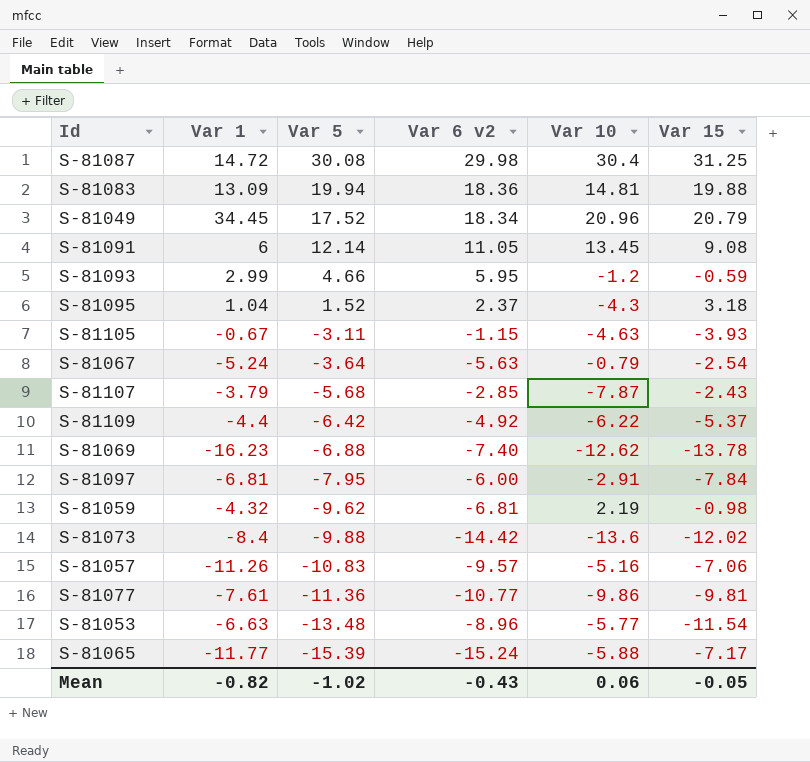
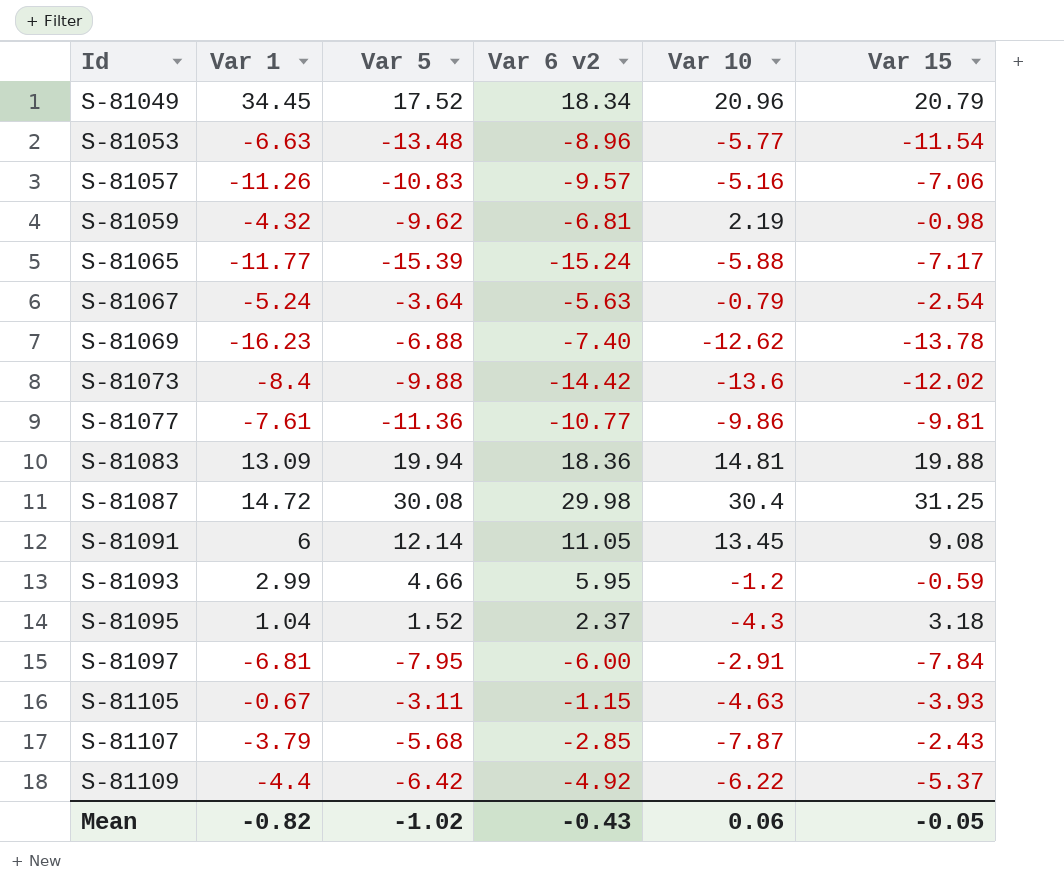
row order: Var 5 descending -> Id ascending

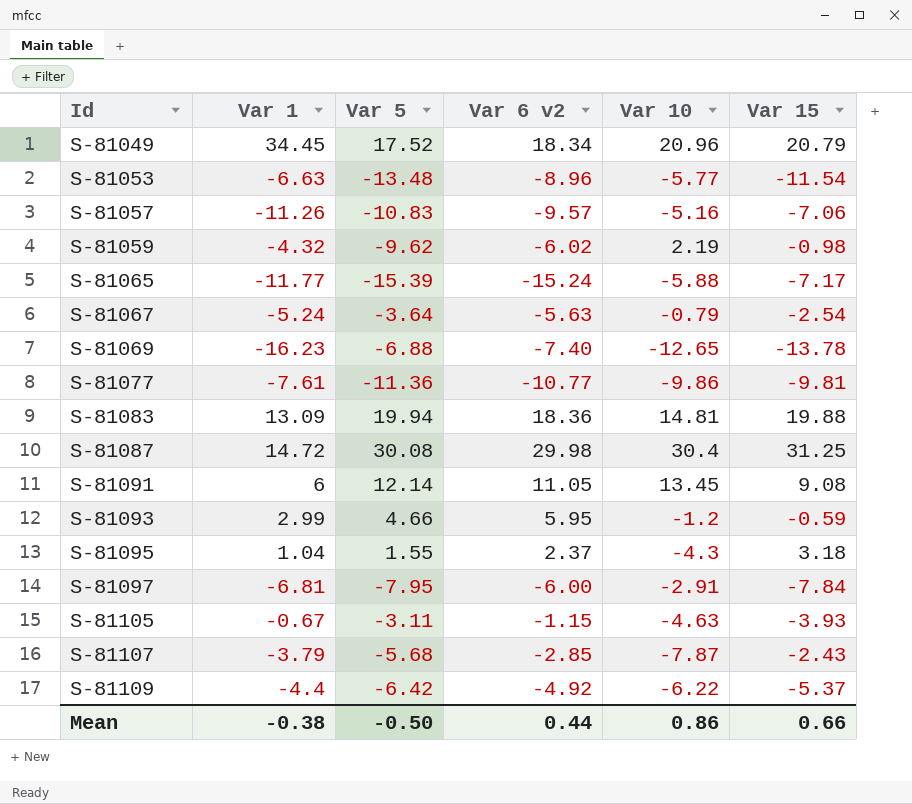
row S-81073: -8.4 | -9.88 | -14.42 | -13.6 | -12.02 -> none
S-81059 | Var 6 v2: -6.81 -> -6.02
S-81069 | Var 10: -12.62 -> -12.65
S-81095 | Var 5: 1.52 -> 1.55
Mean | Var 1: -0.82 -> -0.38
Mean | Var 5: -1.02 -> -0.50
Mean | Var 6 v2: -0.43 -> 0.44
Mean | Var 10: 0.06 -> 0.86
Mean | Var 15: -0.05 -> 0.66

